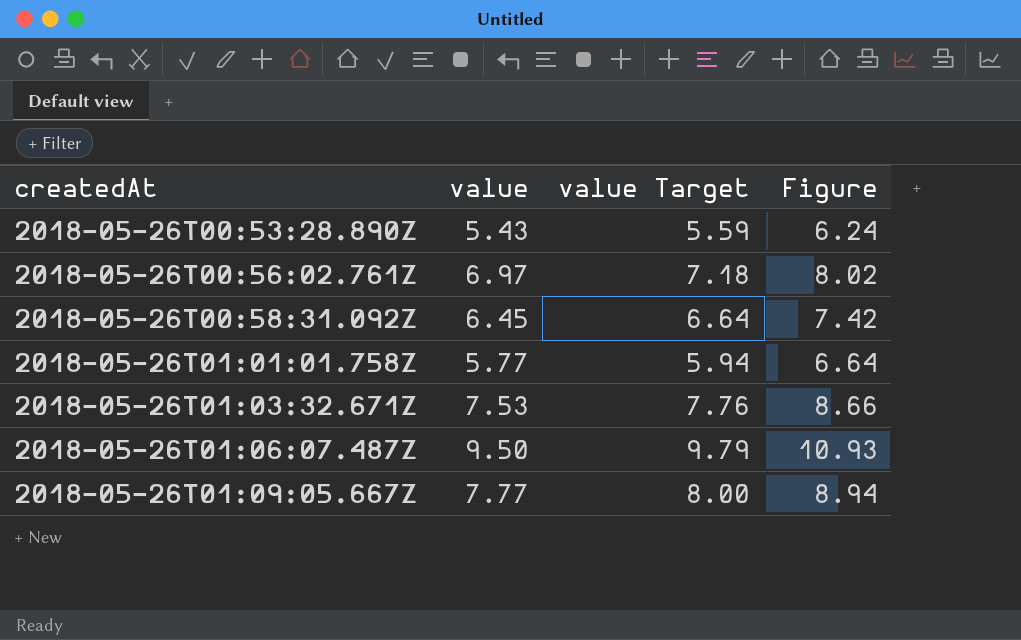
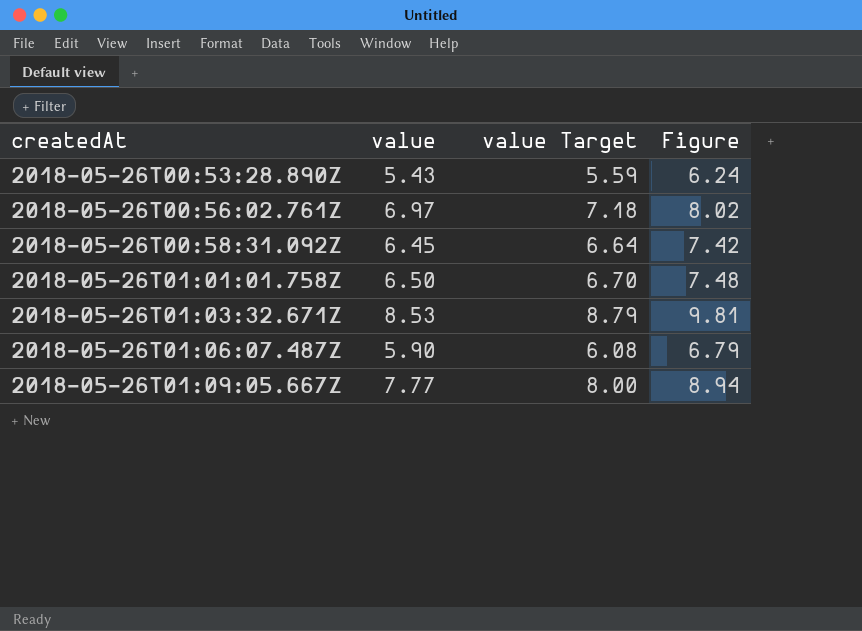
2018-05-26T01:01:01.758Z | value: 5.77 -> 6.50
2018-05-26T01:01:01.758Z | value Target: 5.94 -> 6.70
2018-05-26T01:01:01.758Z | Figure: 6.64 -> 7.48
2018-05-26T01:03:32.671Z | value: 7.53 -> 8.53
2018-05-26T01:03:32.671Z | value Target: 7.76 -> 8.79
2018-05-26T01:03:32.671Z | Figure: 8.66 -> 9.81
2018-05-26T01:06:07.487Z | value: 9.50 -> 5.90
2018-05-26T01:06:07.487Z | value Target: 9.79 -> 6.08
2018-05-26T01:06:07.487Z | Figure: 10.93 -> 6.79

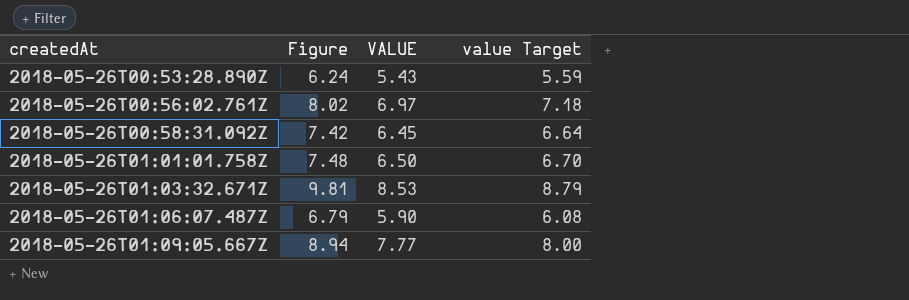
column Figure | position: 4 -> 2
column name: value -> VALUE

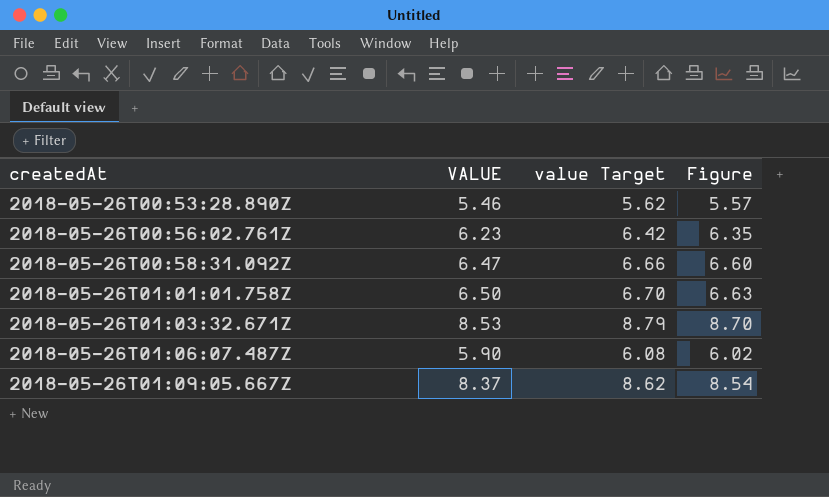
column Figure | formula: [VALUE] * 1.15 -> [VALUE] * 1.02
column Figure | position: 2 -> 4
2018-05-26T00:53:28.890Z | VALUE: 5.43 -> 5.46
2018-05-26T00:53:28.890Z | value Target: 5.59 -> 5.62
2018-05-26T00:56:02.761Z | VALUE: 6.97 -> 6.23
2018-05-26T00:56:02.761Z | value Target: 7.18 -> 6.42
2018-05-26T00:58:31.092Z | VALUE: 6.45 -> 6.47
2018-05-26T00:58:31.092Z | value Target: 6.64 -> 6.66
2018-05-26T01:09:05.667Z | VALUE: 7.77 -> 8.37
2018-05-26T01:09:05.667Z | value Target: 8.00 -> 8.62

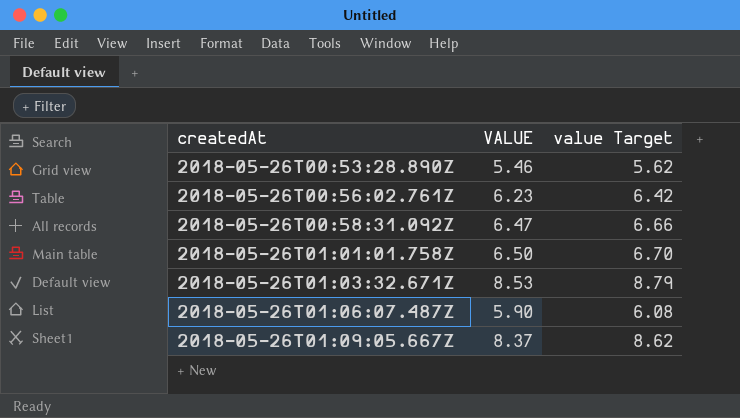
column Figure | formula: [VALUE] * 1.02 -> none

